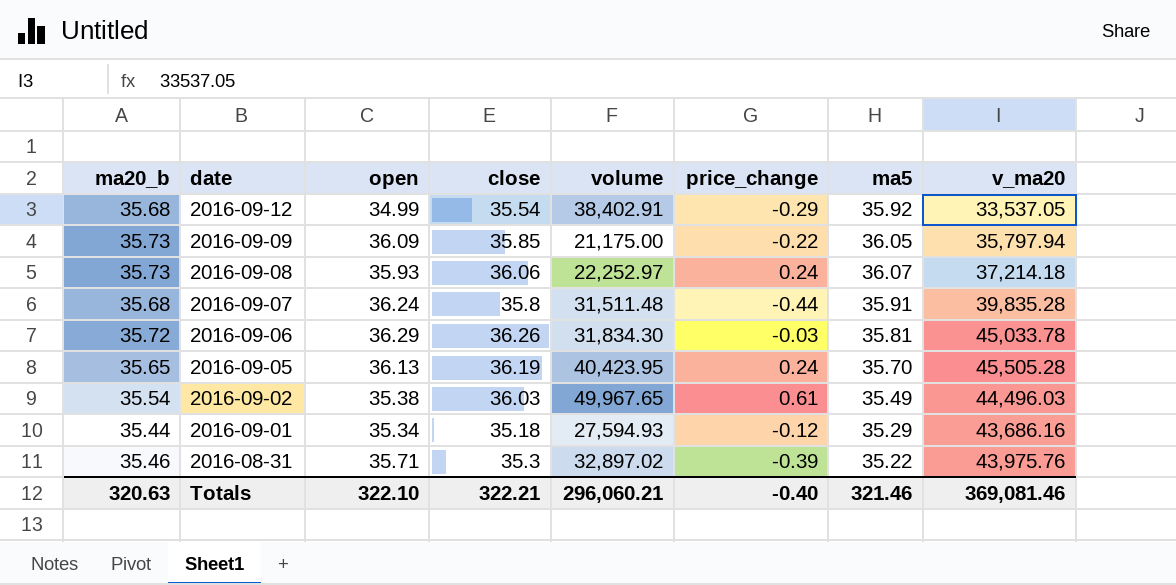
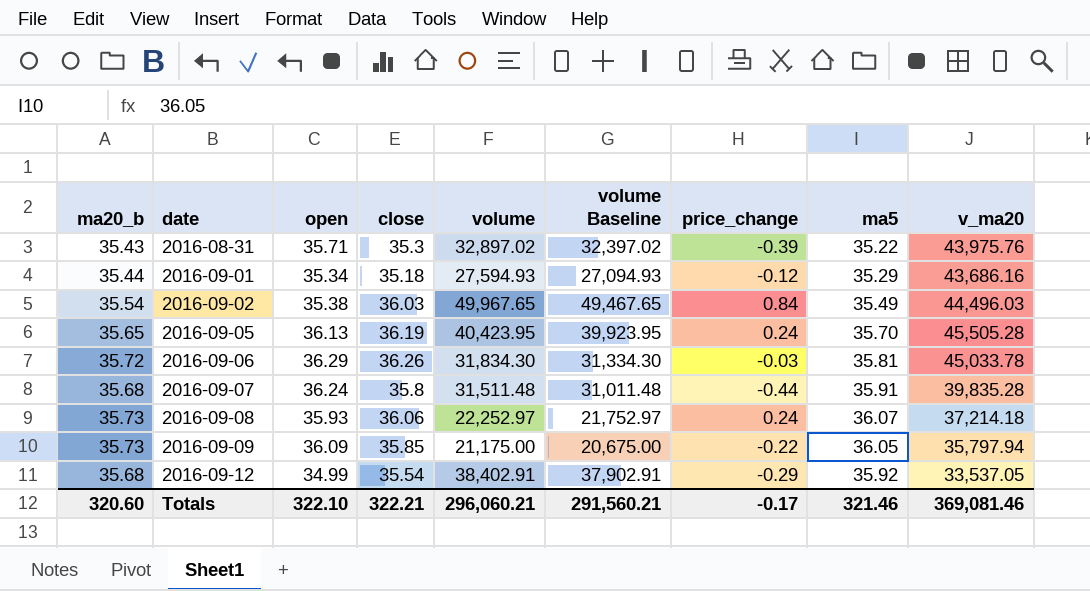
row order: date descending -> date ascending
column volume Baseline | formula: none -> [volume] - 500
2016-08-31 | ma20_b: 35.46 -> 35.43
2016-09-02 | price_change: 0.61 -> 0.84
Totals | ma20_b: 320.63 -> 320.60
Totals | price_change: -0.40 -> -0.17

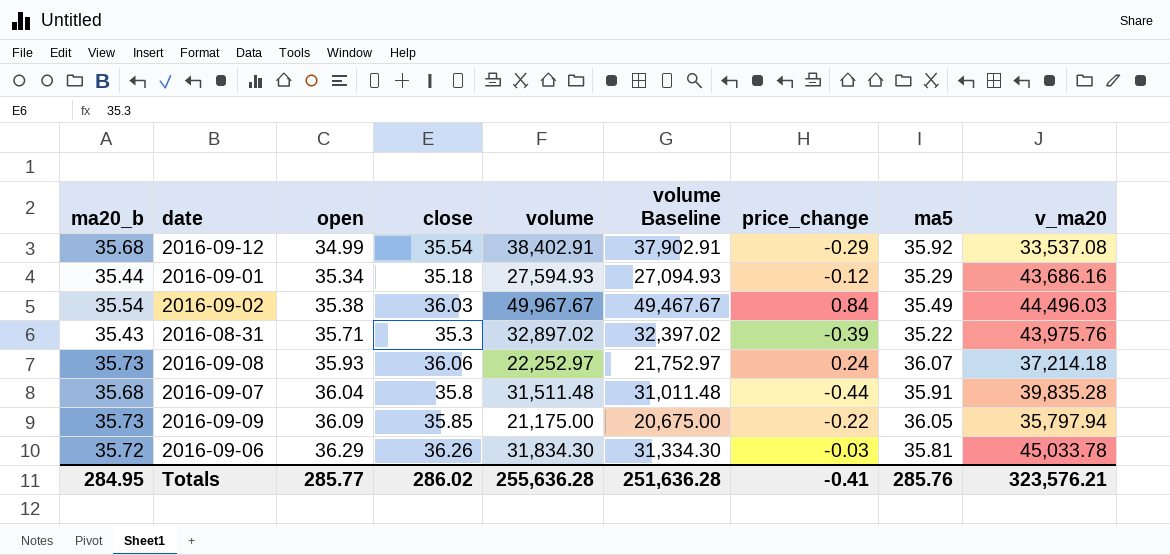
row order: date ascending -> open ascending
row 2016-09-05: 35.65 | 36.13 | 36.19 | 40,423.95 | 39,923.95 | 0.24 | 35.70 | 45,505.28 -> none
2016-09-12 | v_ma20: 33,537.05 -> 33,537.08
2016-09-02 | volume: 49,967.65 -> 49,967.67
2016-09-02 | volume Baseline: 49,467.65 -> 49,467.67
2016-09-07 | open: 36.24 -> 36.04
Totals | ma20_b: 320.60 -> 284.95
Totals | open: 322.10 -> 285.77
Totals | close: 322.21 -> 286.02
Totals | volume: 296,060.21 -> 255,636.28
Totals | volume Baseline: 291,560.21 -> 251,636.28
Totals | price_change: -0.17 -> -0.41
Totals | ma5: 321.46 -> 285.76
Totals | v_ma20: 369,081.46 -> 323,576.21

